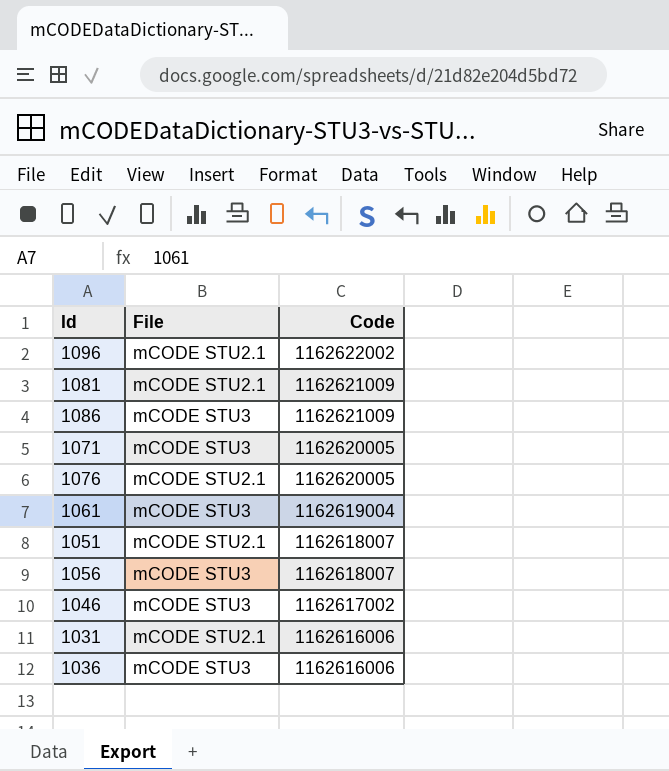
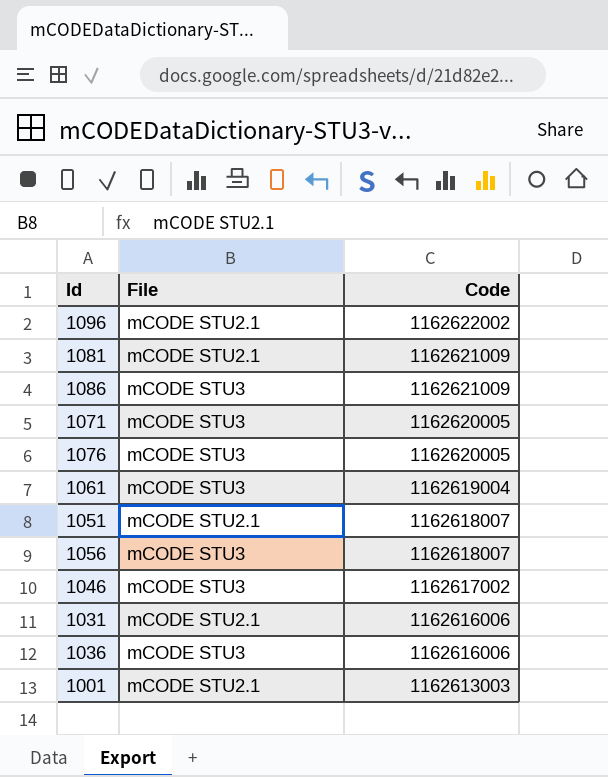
1076 | File: mCODE STU2.1 -> mCODE STU3
row 1001: none -> mCODE STU2.1 | 1162613003

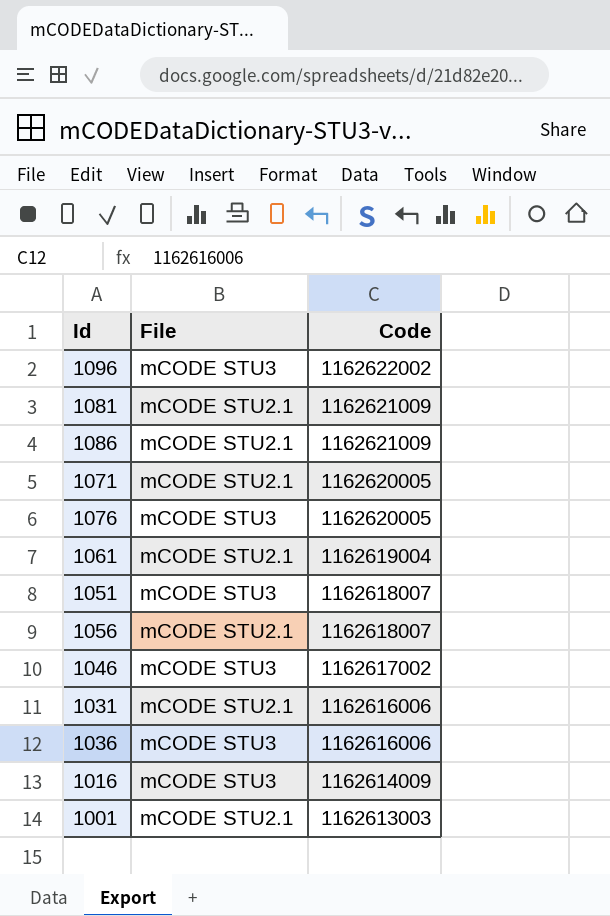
1096 | File: mCODE STU2.1 -> mCODE STU3
1086 | File: mCODE STU3 -> mCODE STU2.1
1071 | File: mCODE STU3 -> mCODE STU2.1
1061 | File: mCODE STU3 -> mCODE STU2.1
1051 | File: mCODE STU2.1 -> mCODE STU3
1056 | File: mCODE STU3 -> mCODE STU2.1
row 1016: none -> mCODE STU3 | 1162614009

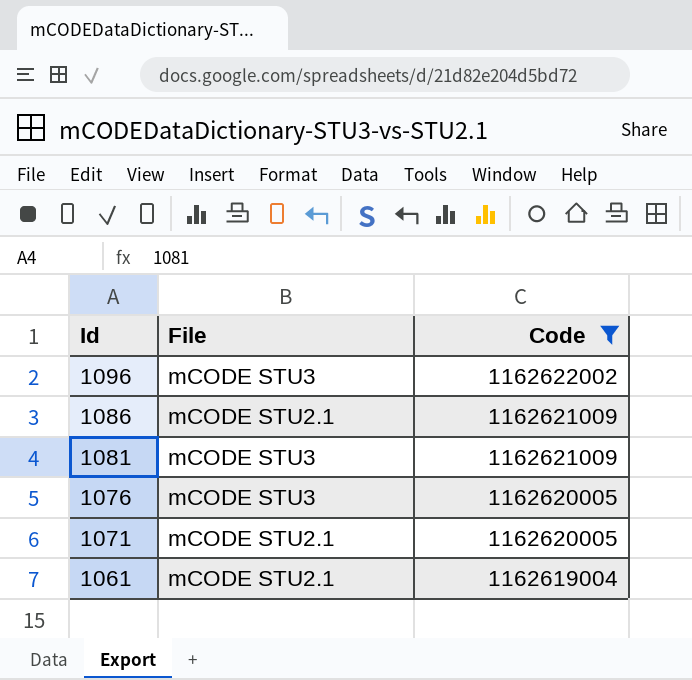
filter: none -> Code >= 1162619004
row order: Code descending -> Id descending
1081 | File: mCODE STU2.1 -> mCODE STU3

